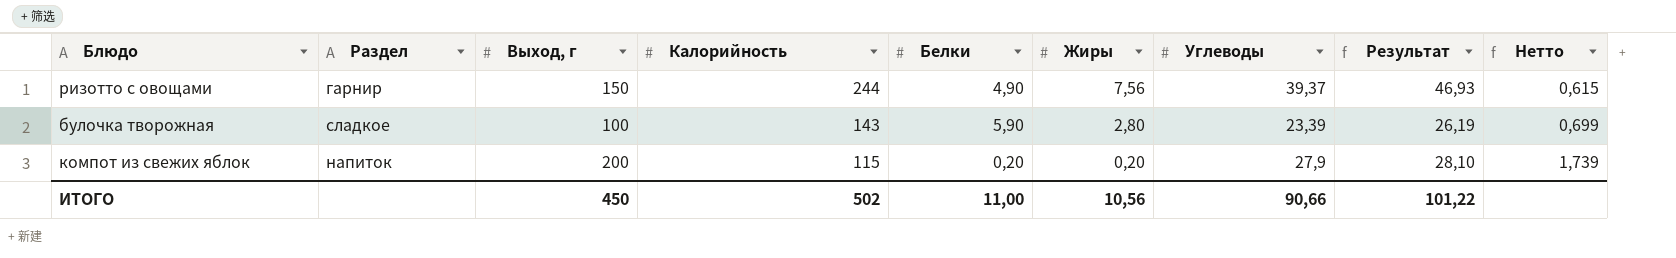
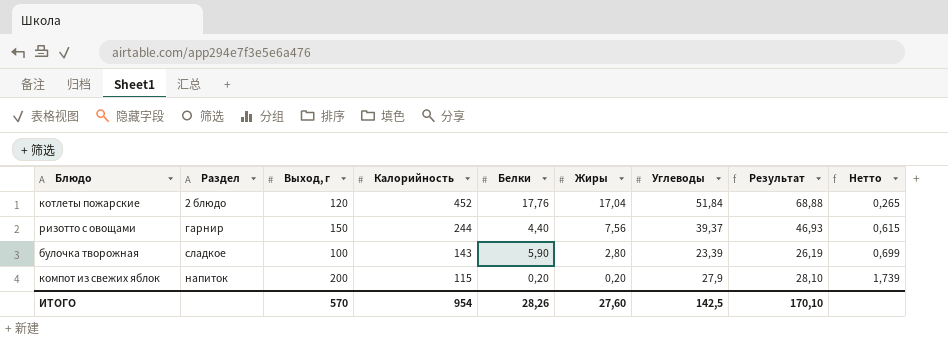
row котлеты пожарские: none -> 2 блюдо | 120 | 452 | 17,76 | 17,04 | 51,84 | 68,88 | 0,265
ризотто с овощами | Белки: 4,90 -> 4,40
ИТОГО | Выход, г: 450 -> 570
ИТОГО | Калорийность: 502 -> 954
ИТОГО | Белки: 11,00 -> 28,26
ИТОГО | Жиры: 10,56 -> 27,60
ИТОГО | Углеводы: 90,66 -> 142,5
ИТОГО | Результат: 101,22 -> 170,10

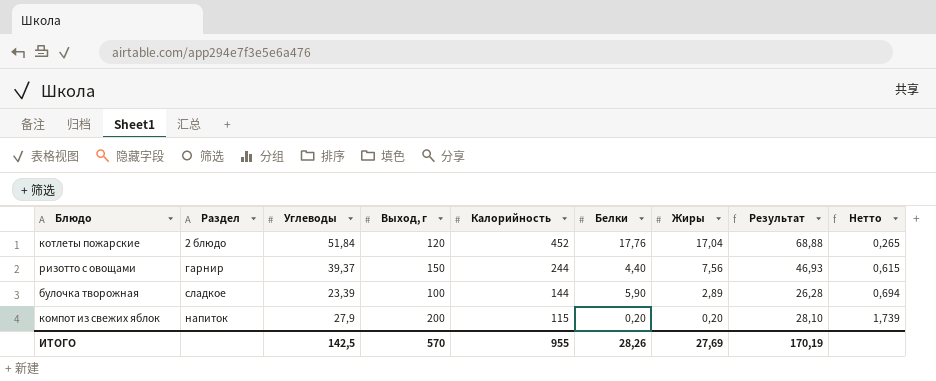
column Углеводы | position: 7 -> 3
булочка творожная | Калорийность: 143 -> 144
булочка творожная | Жиры: 2,80 -> 2,89
булочка творожная | Результат: 26,19 -> 26,28
булочка творожная | Нетто: 0,699 -> 0,694
ИТОГО | Калорийность: 954 -> 955
ИТОГО | Жиры: 27,60 -> 27,69
ИТОГО | Результат: 170,10 -> 170,19

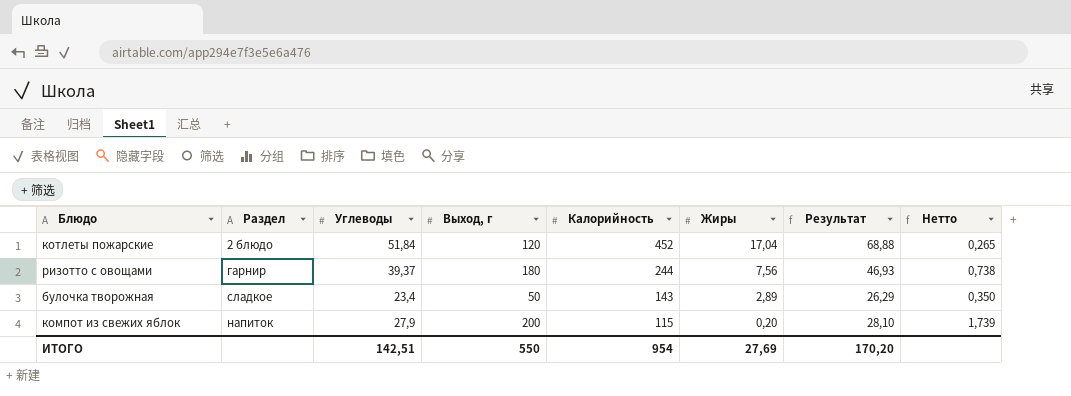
column Белки | position: 6 -> none
ризотто с овощами | Выход, г: 150 -> 180
ризотто с овощами | Нетто: 0,615 -> 0,738
булочка творожная | Углеводы: 23,39 -> 23,4
булочка творожная | Выход, г: 100 -> 50
булочка творожная | Калорийность: 144 -> 143
булочка творожная | Результат: 26,28 -> 26,29
булочка творожная | Нетто: 0,694 -> 0,350
ИТОГО | Углеводы: 142,5 -> 142,51
ИТОГО | Выход, г: 570 -> 550
ИТОГО | Калорийность: 955 -> 954
ИТОГО | Результат: 170,19 -> 170,20

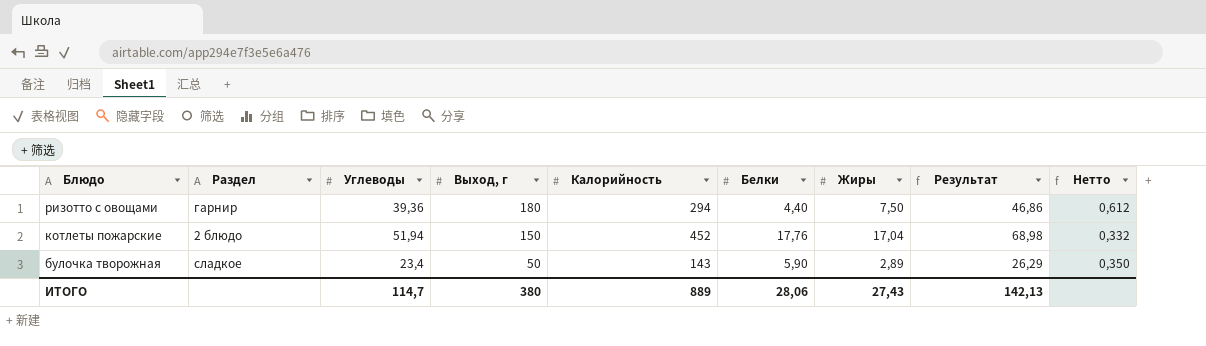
row order: Калорийность descending -> Блюдо descending
column Белки | position: none -> 6
row компот из свежих яблок: напиток | 27,9 | 200 | 115 | 0,20 | 28,10 | 1,739 -> none
ризотто с овощами | Углеводы: 39,37 -> 39,36
ризотто с овощами | Калорийность: 244 -> 294
ризотто с овощами | Жиры: 7,56 -> 7,50
ризотто с овощами | Результат: 46,93 -> 46,86
ризотто с овощами | Нетто: 0,738 -> 0,612
котлеты пожарские | Углеводы: 51,84 -> 51,94
котлеты пожарские | Выход, г: 120 -> 150
котлеты пожарские | Результат: 68,88 -> 68,98
котлеты пожарские | Нетто: 0,265 -> 0,332
ИТОГО | Углеводы: 142,51 -> 114,7
ИТОГО | Выход, г: 550 -> 380
ИТОГО | Калорийность: 954 -> 889
ИТОГО | Жиры: 27,69 -> 27,43
ИТОГО | Результат: 170,20 -> 142,13

